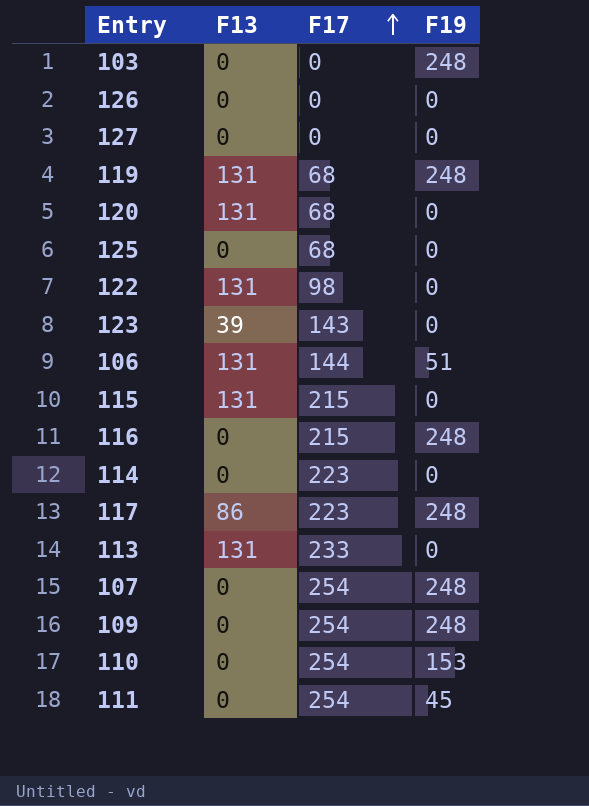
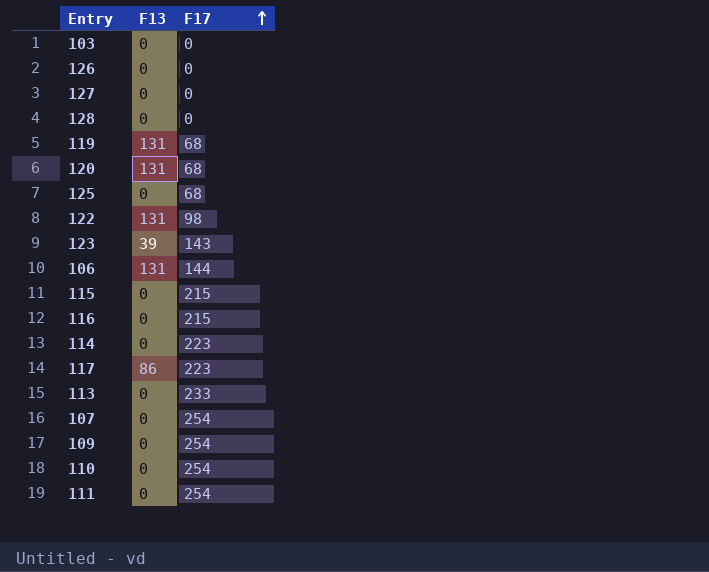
column F19 | position: 4 -> none
row 128: none -> 0 | 0
115 | F13: 131 -> 0
113 | F13: 131 -> 0

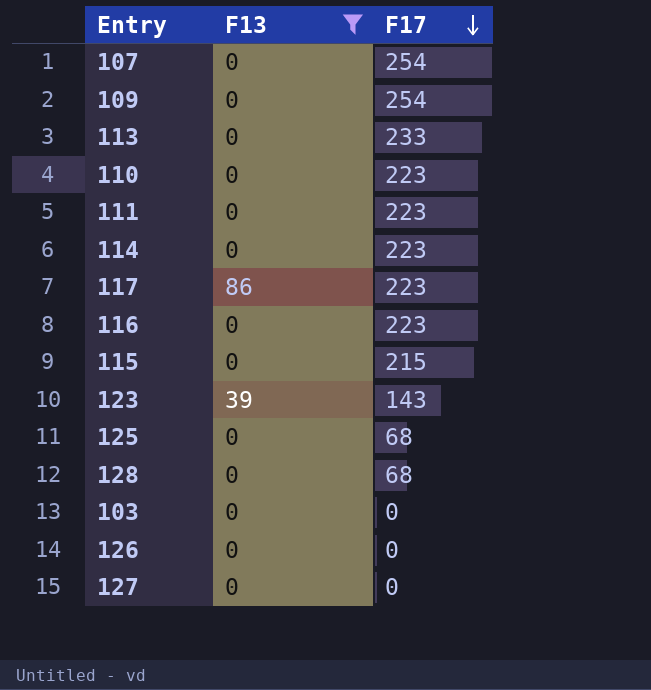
filter: none -> F13 != 131
row order: F17 ascending -> F17 descending
110 | F17: 254 -> 223
111 | F17: 254 -> 223
116 | F17: 215 -> 223
128 | F17: 0 -> 68

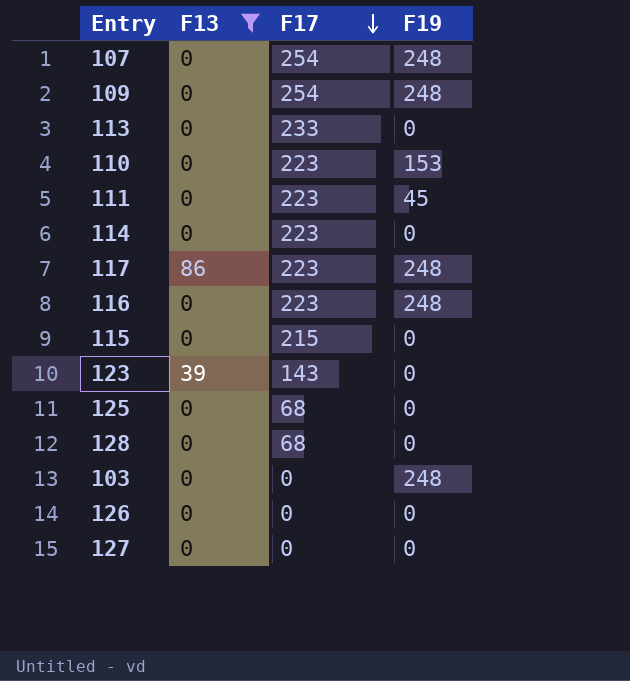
column F19 | position: none -> 4

